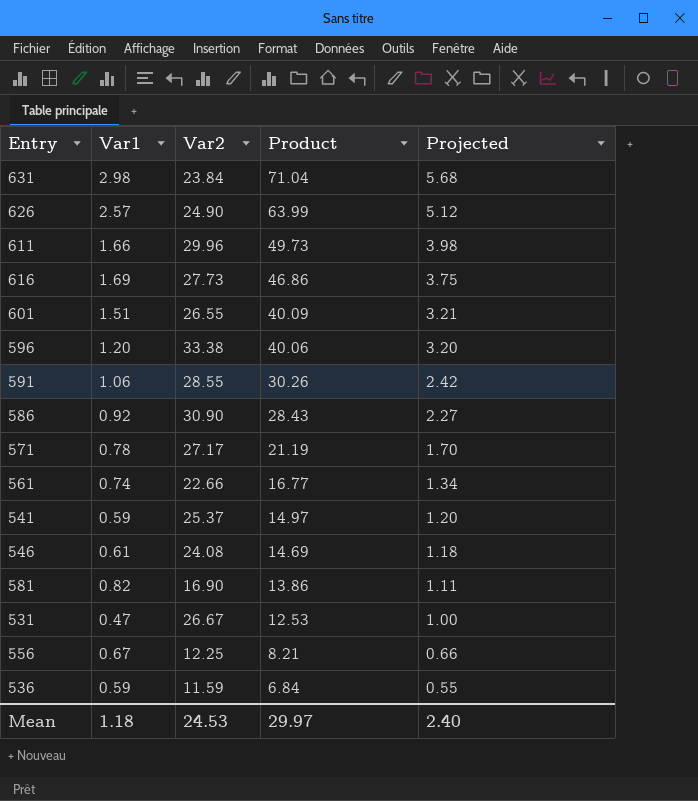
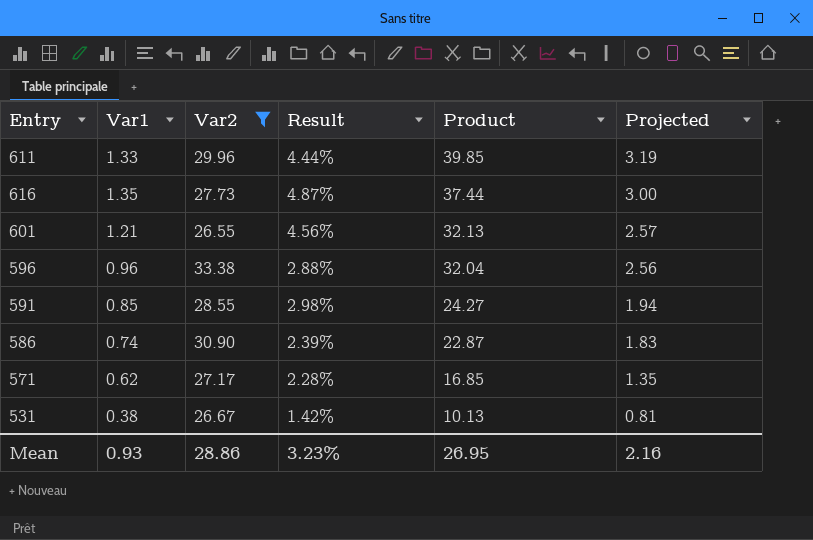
filter: none -> Var2 >= 26.55
column Result | formula: none -> [Var1] / [Var2]
611 | Var1: 1.66 -> 1.33
611 | Product: 49.73 -> 39.85
611 | Projected: 3.98 -> 3.19
616 | Var1: 1.69 -> 1.35
616 | Product: 46.86 -> 37.44
616 | Projected: 3.75 -> 3.00
601 | Var1: 1.51 -> 1.21
601 | Product: 40.09 -> 32.13
601 | Projected: 3.21 -> 2.57
596 | Var1: 1.20 -> 0.96
596 | Product: 40.06 -> 32.04
596 | Projected: 3.20 -> 2.56
591 | Var1: 1.06 -> 0.85
591 | Product: 30.26 -> 24.27
591 | Projected: 2.42 -> 1.94
586 | Var1: 0.92 -> 0.74
586 | Product: 28.43 -> 22.87
586 | Projected: 2.27 -> 1.83
571 | Var1: 0.78 -> 0.62
571 | Product: 21.19 -> 16.85
571 | Projected: 1.70 -> 1.35
531 | Var1: 0.47 -> 0.38
531 | Product: 12.53 -> 10.13
531 | Projected: 1.00 -> 0.81
Mean | Var1: 1.18 -> 0.93
Mean | Var2: 24.53 -> 28.86
Mean | Product: 29.97 -> 26.95
Mean | Projected: 2.40 -> 2.16

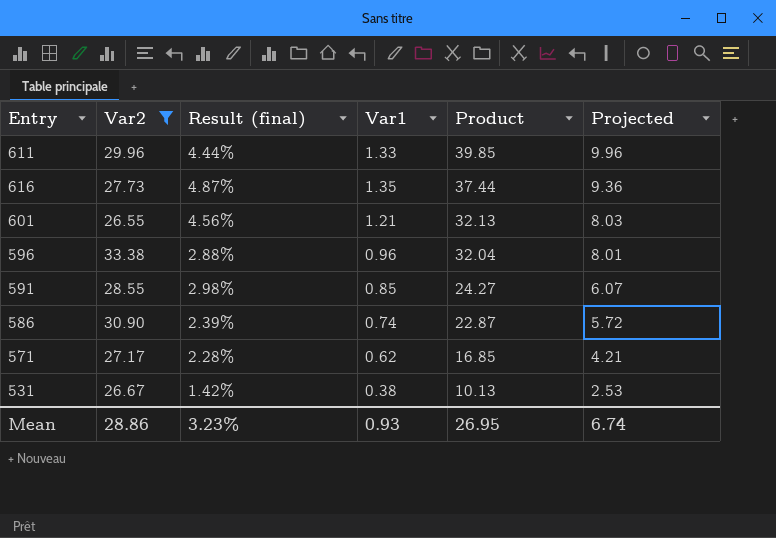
column name: Result -> Result (final)
column Var1 | position: 2 -> 4
column Projected | formula: [Product] * 0.08 -> [Product] * 0.25
Mean | Projected: 2.16 -> 6.74

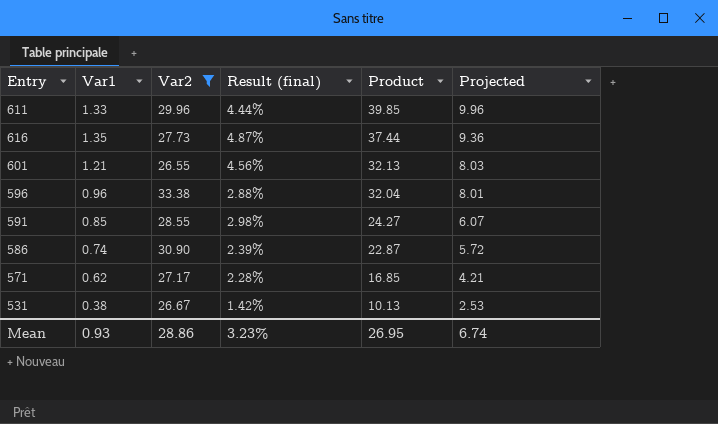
column Var1 | position: 4 -> 2

